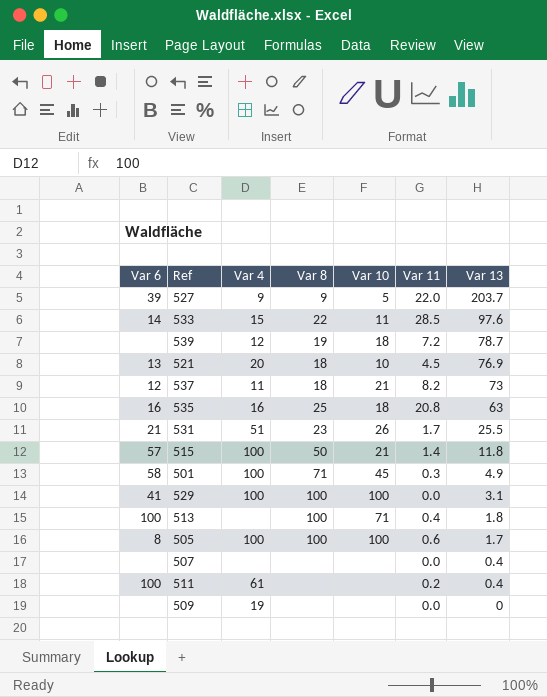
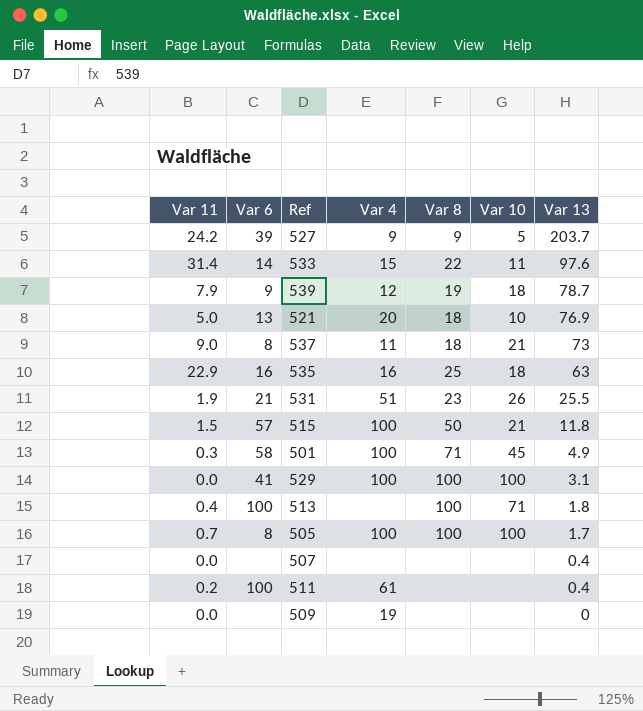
column Var 11 | position: 6 -> 1
527 | Var 11: 22.0 -> 24.2
533 | Var 11: 28.5 -> 31.4
539 | Var 11: 7.2 -> 7.9
539 | Var 6: none -> 9
521 | Var 11: 4.5 -> 5.0
537 | Var 11: 8.2 -> 9.0
537 | Var 6: 12 -> 8
535 | Var 11: 20.8 -> 22.9
531 | Var 11: 1.7 -> 1.9
515 | Var 11: 1.4 -> 1.5
505 | Var 11: 0.6 -> 0.7

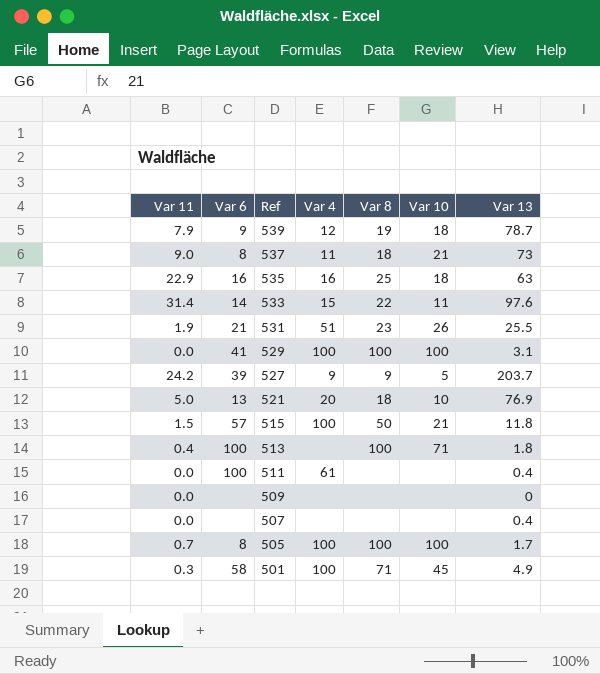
row order: Var 13 descending -> Ref descending
511 | Var 11: 0.2 -> 0.0
509 | Var 4: 19 -> none

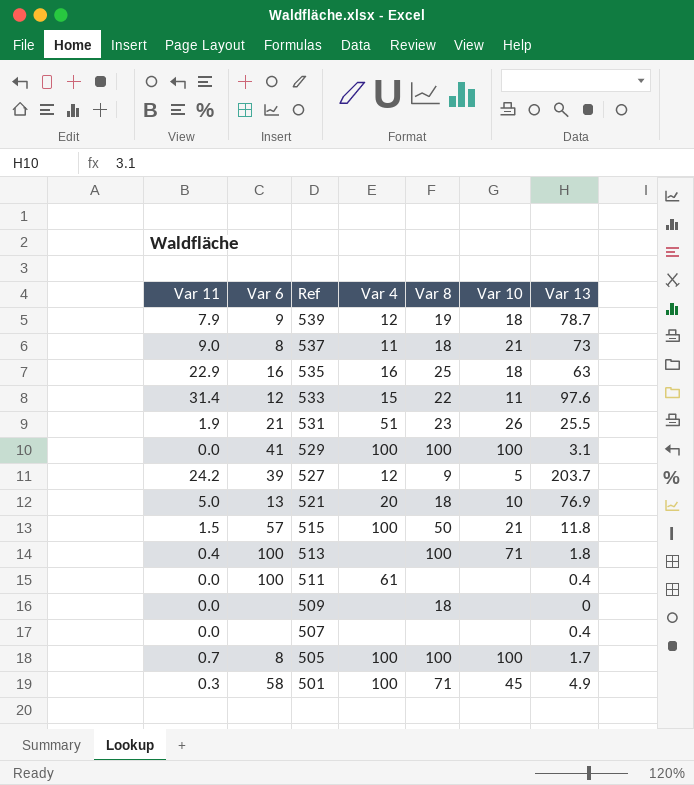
533 | Var 6: 14 -> 12
527 | Var 4: 9 -> 12
509 | Var 8: none -> 18

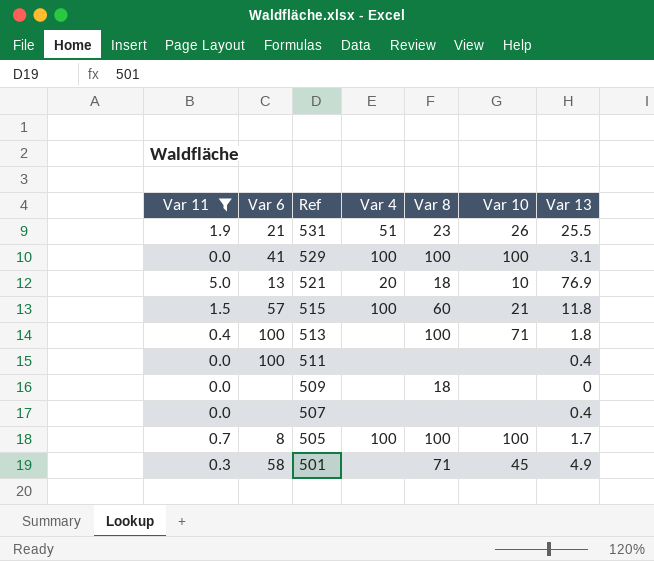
filter: none -> Var 11 <= 5.0
515 | Var 8: 50 -> 60
511 | Var 4: 61 -> none
501 | Var 4: 100 -> none

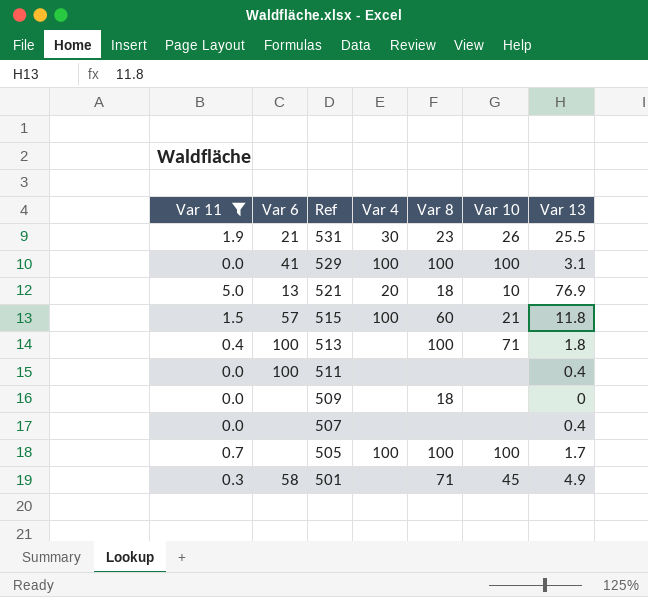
531 | Var 4: 51 -> 30
505 | Var 6: 8 -> none

